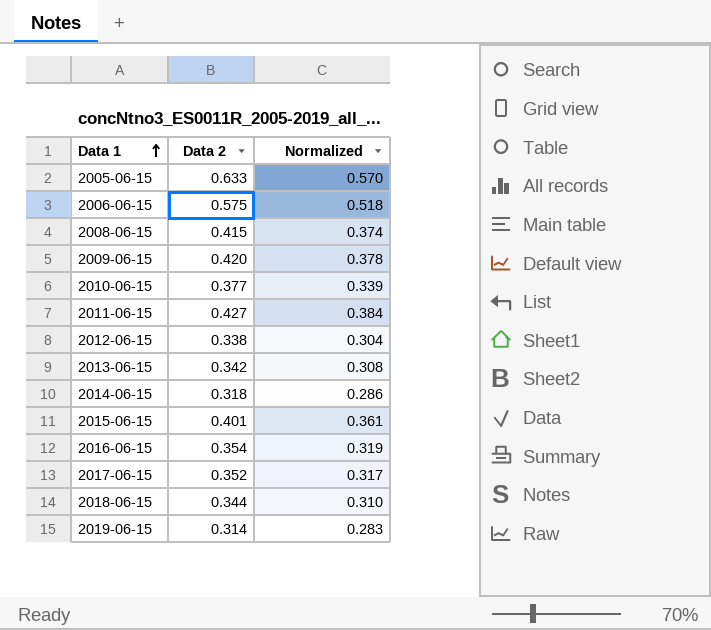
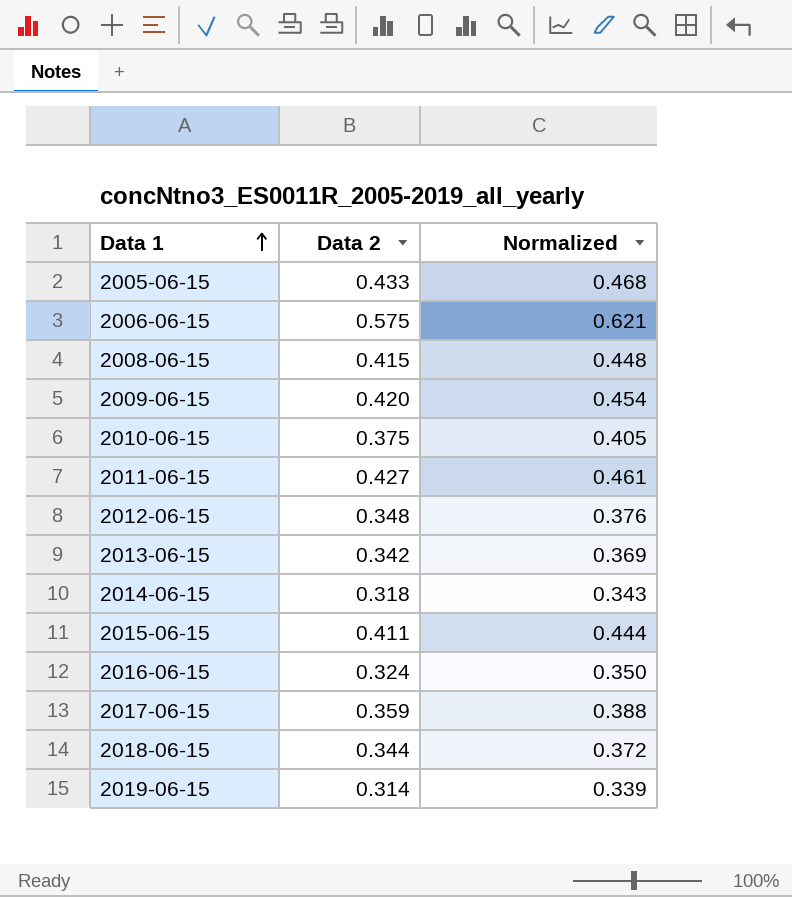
column Normalized | formula: [Data 2] * 0.9 -> [Data 2] * 1.08
2005-06-15 | Data 2: 0.633 -> 0.433
2010-06-15 | Data 2: 0.377 -> 0.375
2012-06-15 | Data 2: 0.338 -> 0.348
2015-06-15 | Data 2: 0.401 -> 0.411
2016-06-15 | Data 2: 0.354 -> 0.324
2017-06-15 | Data 2: 0.352 -> 0.359

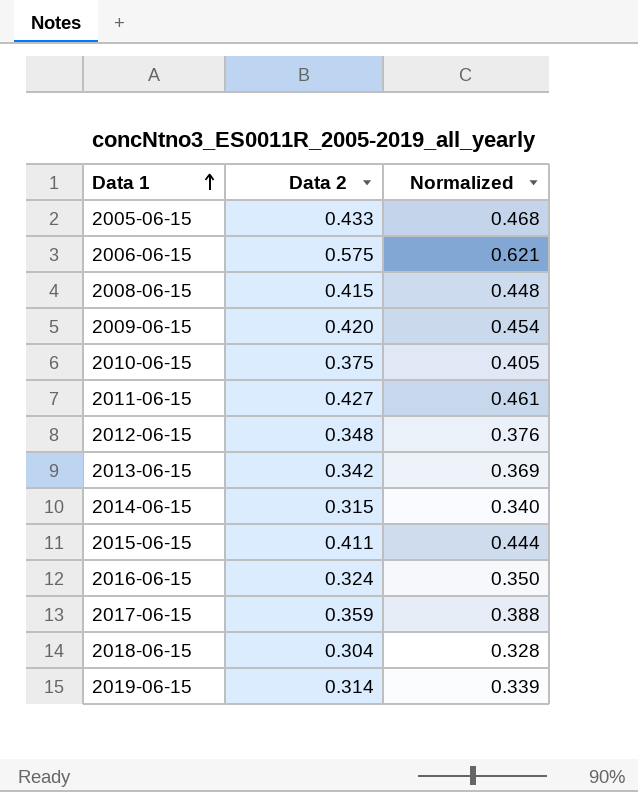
2014-06-15 | Data 2: 0.318 -> 0.315
2014-06-15 | Normalized: 0.343 -> 0.340
2018-06-15 | Data 2: 0.344 -> 0.304
2018-06-15 | Normalized: 0.372 -> 0.328

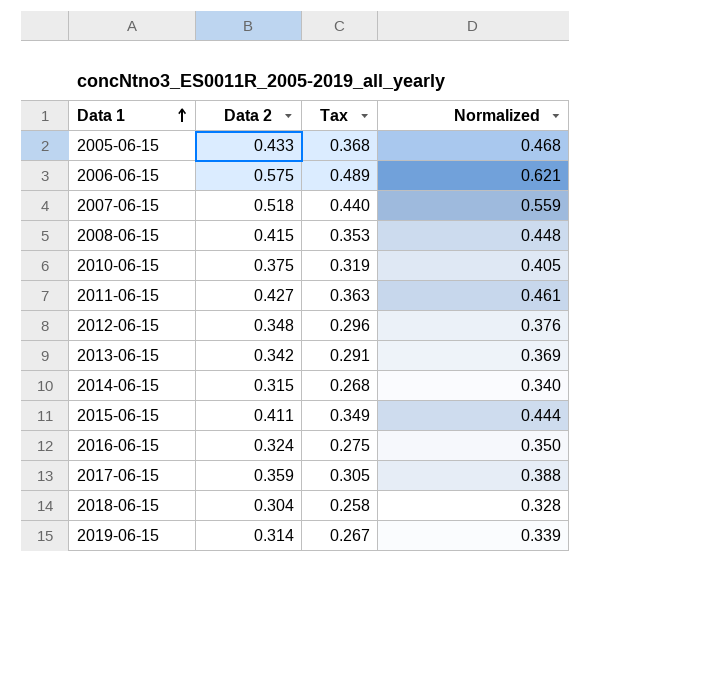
column Tax | formula: none -> [Data 2] * 0.85
row 2009-06-15: 0.420 | 0.454 -> none
row 2007-06-15: none -> 0.518 | 0.440 | 0.559

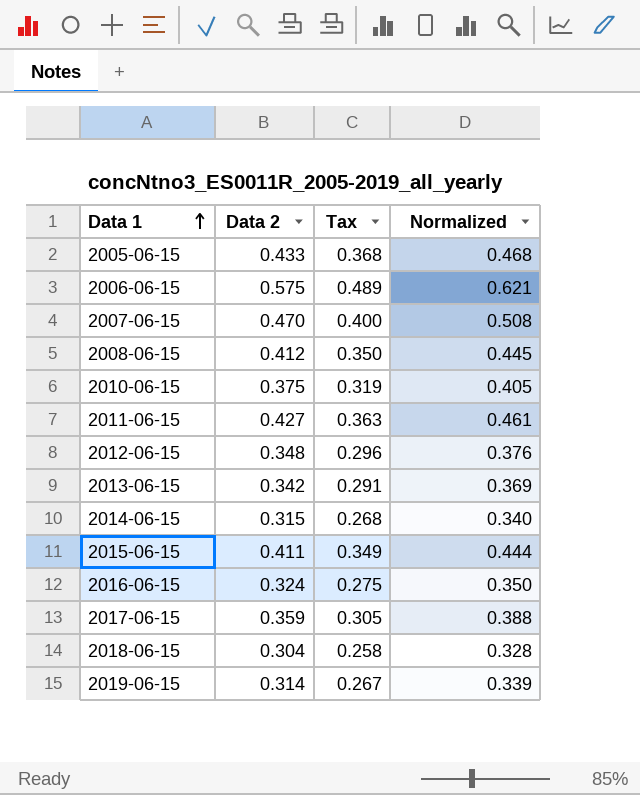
2007-06-15 | Data 2: 0.518 -> 0.470
2007-06-15 | Tax: 0.440 -> 0.400
2007-06-15 | Normalized: 0.559 -> 0.508
2008-06-15 | Data 2: 0.415 -> 0.412
2008-06-15 | Tax: 0.353 -> 0.350
2008-06-15 | Normalized: 0.448 -> 0.445

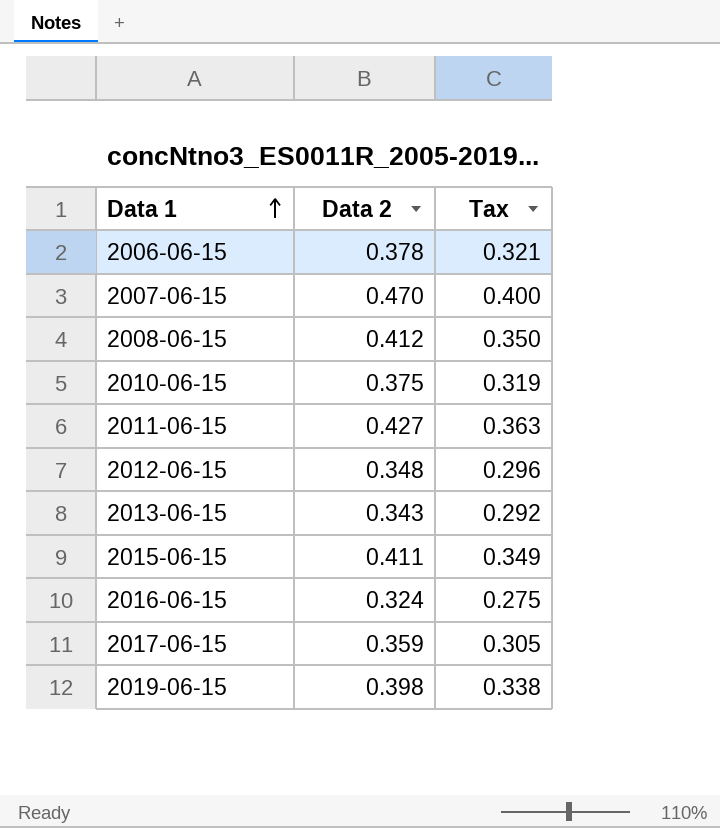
column Normalized | formula: [Data 2] * 1.08 -> none
row 2005-06-15: 0.433 | 0.368 | 0.468 -> none
row 2014-06-15: 0.315 | 0.268 | 0.340 -> none
row 2018-06-15: 0.304 | 0.258 | 0.328 -> none
2006-06-15 | Data 2: 0.575 -> 0.378
2006-06-15 | Tax: 0.489 -> 0.321
2013-06-15 | Data 2: 0.342 -> 0.343
2013-06-15 | Tax: 0.291 -> 0.292
2019-06-15 | Data 2: 0.314 -> 0.398
2019-06-15 | Tax: 0.267 -> 0.338

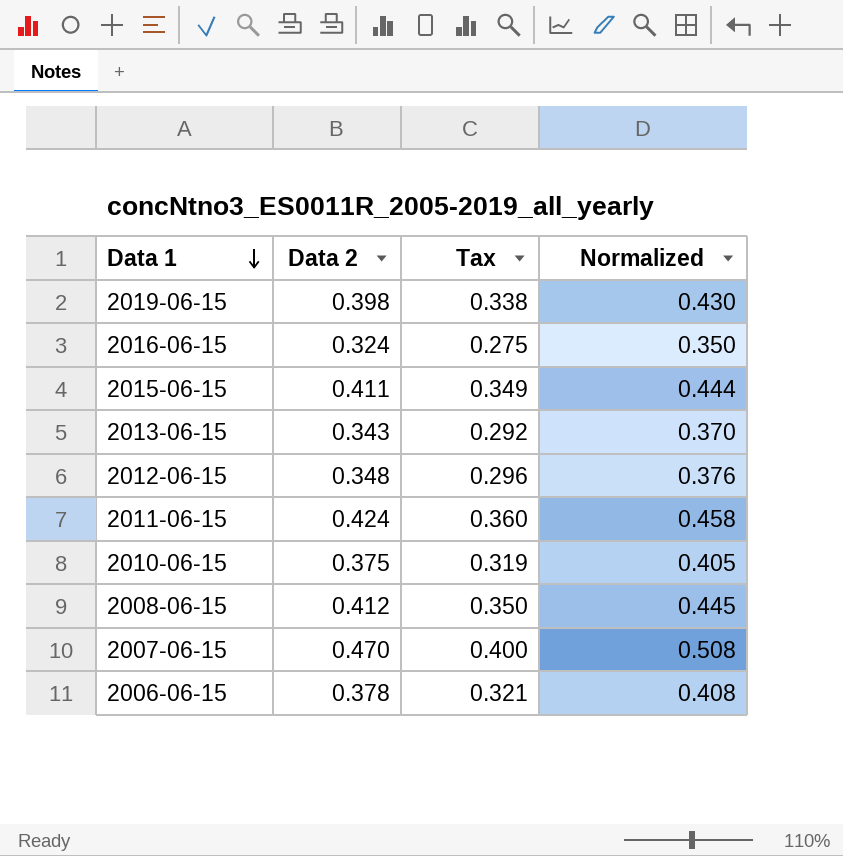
row order: Data 1 ascending -> Data 1 descending
column Normalized | formula: none -> [Data 2] * 1.08
row 2017-06-15: 0.359 | 0.305 -> none
2011-06-15 | Data 2: 0.427 -> 0.424
2011-06-15 | Tax: 0.363 -> 0.360

